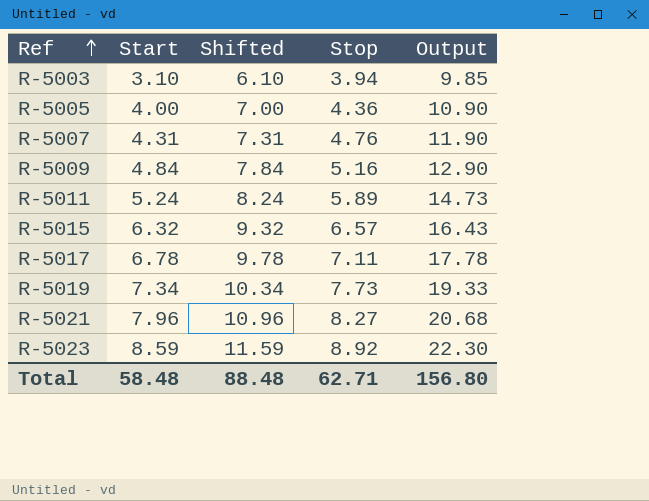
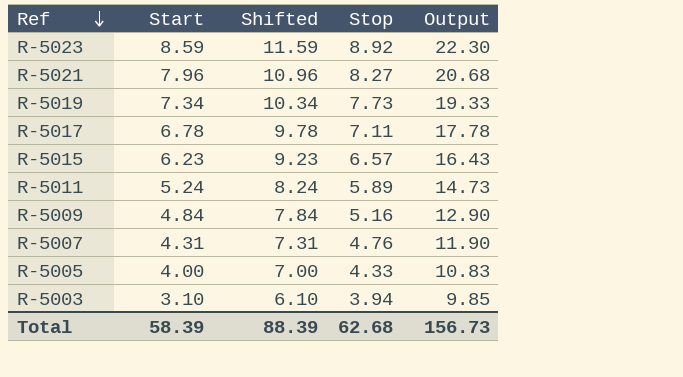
row order: Ref ascending -> Ref descending
R-5015 | Start: 6.32 -> 6.23
R-5015 | Shifted: 9.32 -> 9.23
R-5005 | Stop: 4.36 -> 4.33
R-5005 | Output: 10.90 -> 10.83
Total | Start: 58.48 -> 58.39
Total | Shifted: 88.48 -> 88.39
Total | Stop: 62.71 -> 62.68
Total | Output: 156.80 -> 156.73

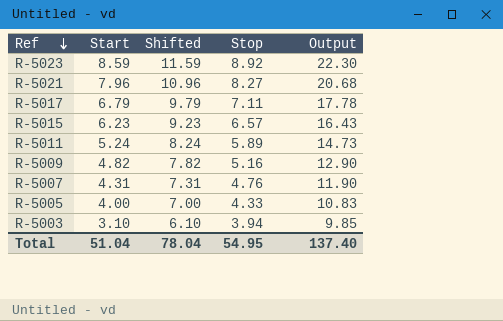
row R-5019: 7.34 | 10.34 | 7.73 | 19.33 -> none
R-5017 | Start: 6.78 -> 6.79
R-5017 | Shifted: 9.78 -> 9.79
R-5009 | Start: 4.84 -> 4.82
R-5009 | Shifted: 7.84 -> 7.82
Total | Start: 58.39 -> 51.04
Total | Shifted: 88.39 -> 78.04
Total | Stop: 62.68 -> 54.95
Total | Output: 156.73 -> 137.40

